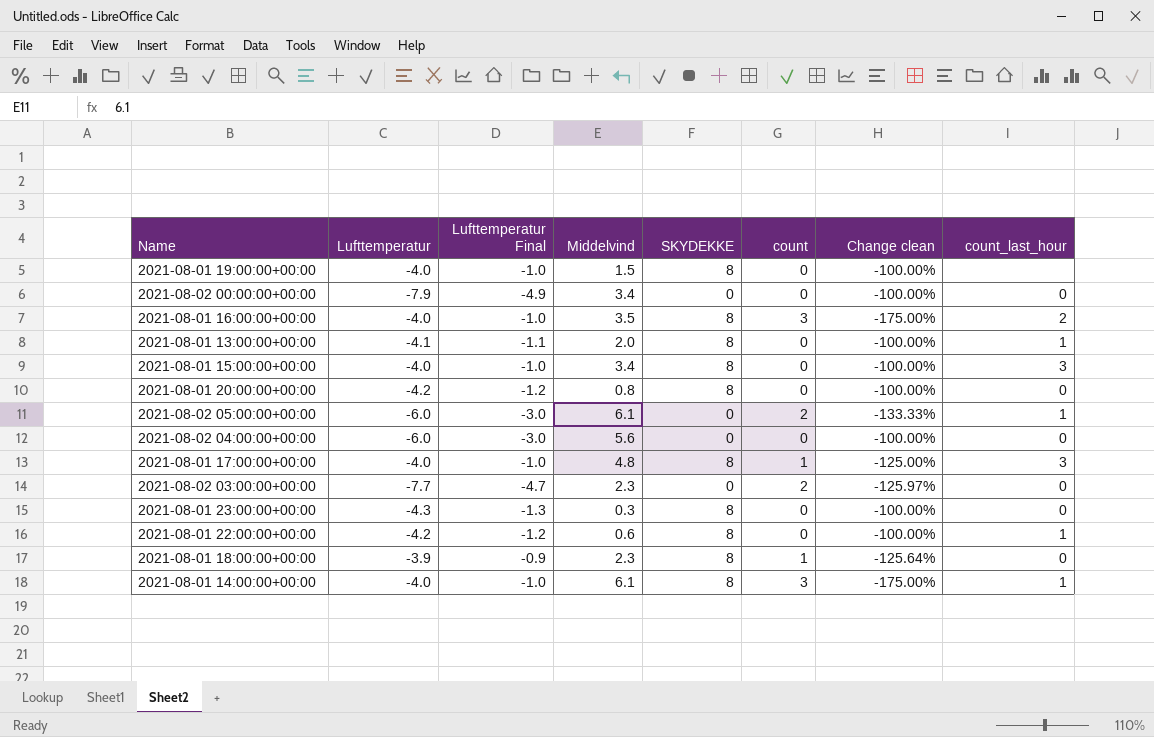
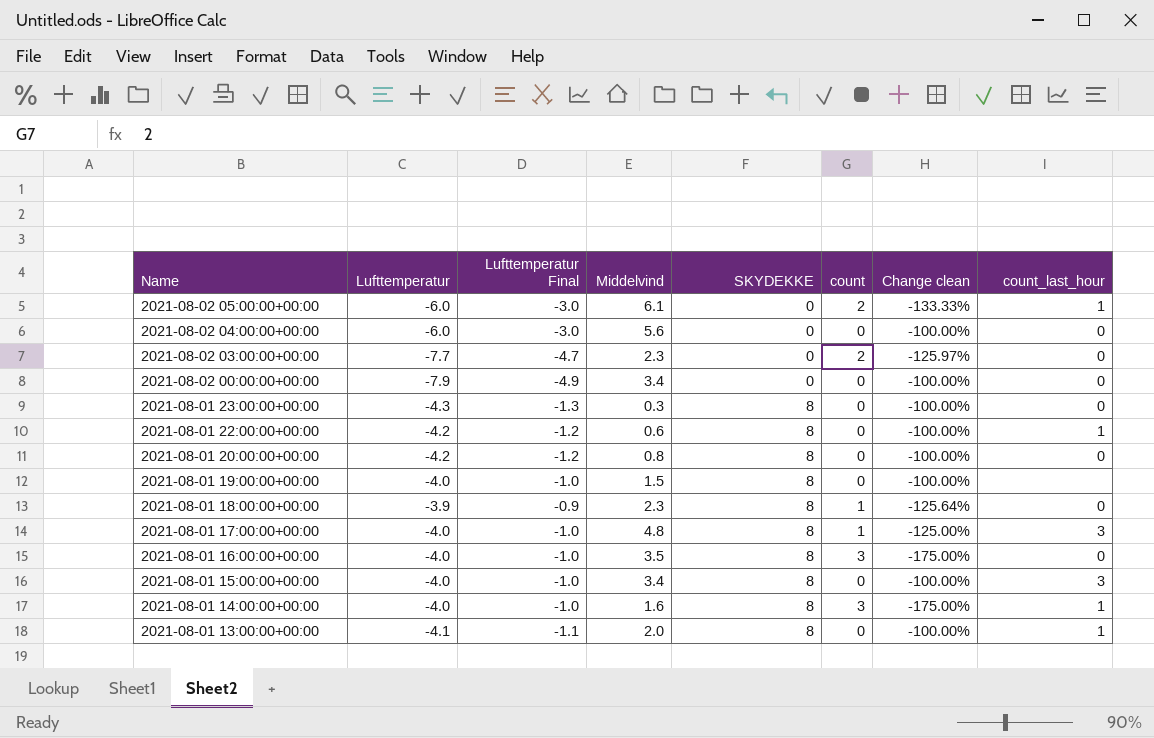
row order: none -> Name descending
2021-08-01 16:00:00+00:00 | count_last_hour: 2 -> 0
2021-08-01 14:00:00+00:00 | Middelvind: 6.1 -> 1.6

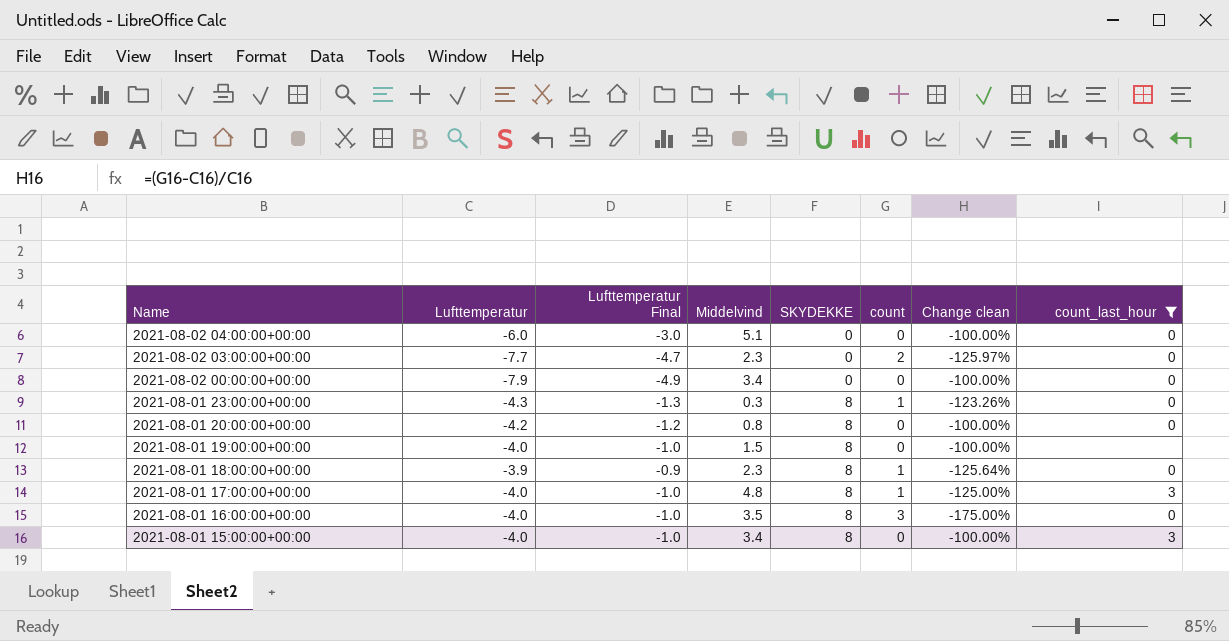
filter: none -> count_last_hour != 1
2021-08-02 04:00:00+00:00 | Middelvind: 5.6 -> 5.1
2021-08-01 23:00:00+00:00 | count: 0 -> 1
2021-08-01 23:00:00+00:00 | Change clean: -100.00% -> -123.26%

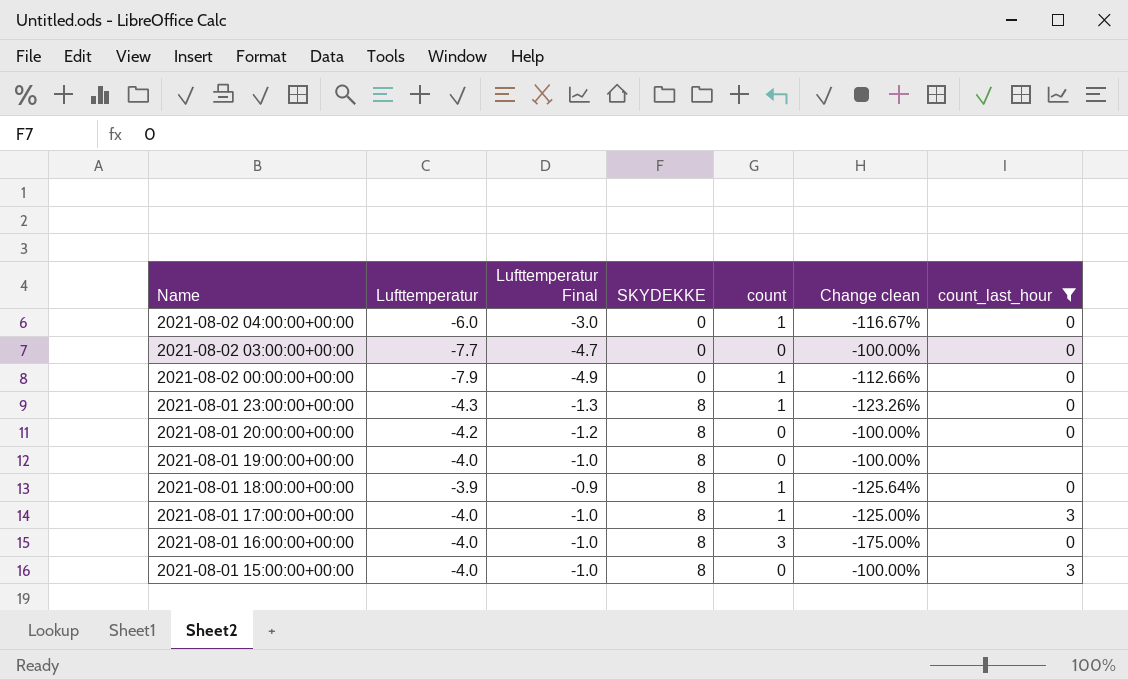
column Middelvind | position: 4 -> none
2021-08-02 04:00:00+00:00 | count: 0 -> 1
2021-08-02 04:00:00+00:00 | Change clean: -100.00% -> -116.67%
2021-08-02 03:00:00+00:00 | count: 2 -> 0
2021-08-02 03:00:00+00:00 | Change clean: -125.97% -> -100.00%
2021-08-02 00:00:00+00:00 | count: 0 -> 1
2021-08-02 00:00:00+00:00 | Change clean: -100.00% -> -112.66%

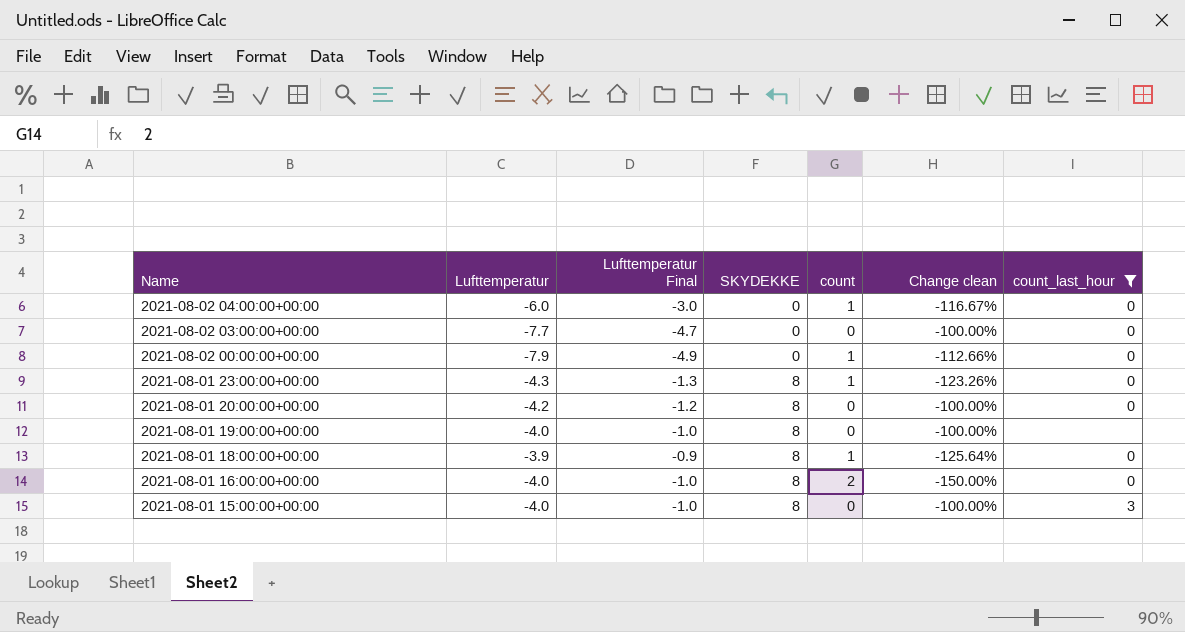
row 2021-08-01 17:00:00+00:00: -4.0 | -1.0 | 8 | 1 | -125.00% | 3 -> none
2021-08-01 16:00:00+00:00 | count: 3 -> 2
2021-08-01 16:00:00+00:00 | Change clean: -175.00% -> -150.00%

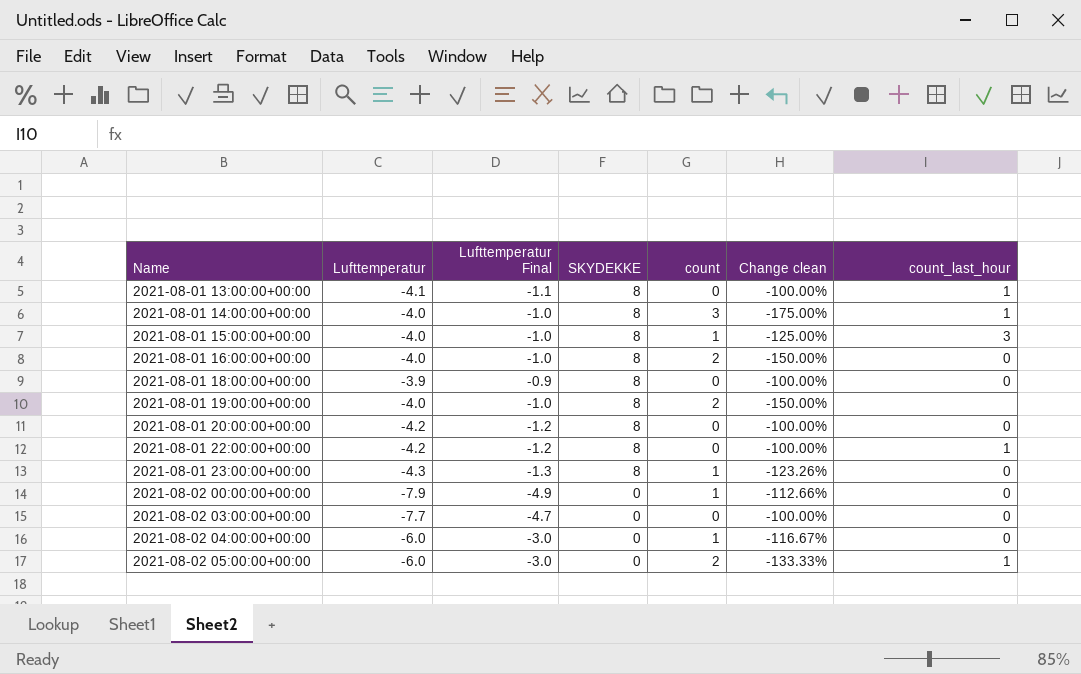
filter: count_last_hour != 1 -> none
row order: Name descending -> Name ascending
2021-08-01 15:00:00+00:00 | count: 0 -> 1
2021-08-01 15:00:00+00:00 | Change clean: -100.00% -> -125.00%
2021-08-01 18:00:00+00:00 | count: 1 -> 0
2021-08-01 18:00:00+00:00 | Change clean: -125.64% -> -100.00%
2021-08-01 19:00:00+00:00 | count: 0 -> 2
2021-08-01 19:00:00+00:00 | Change clean: -100.00% -> -150.00%

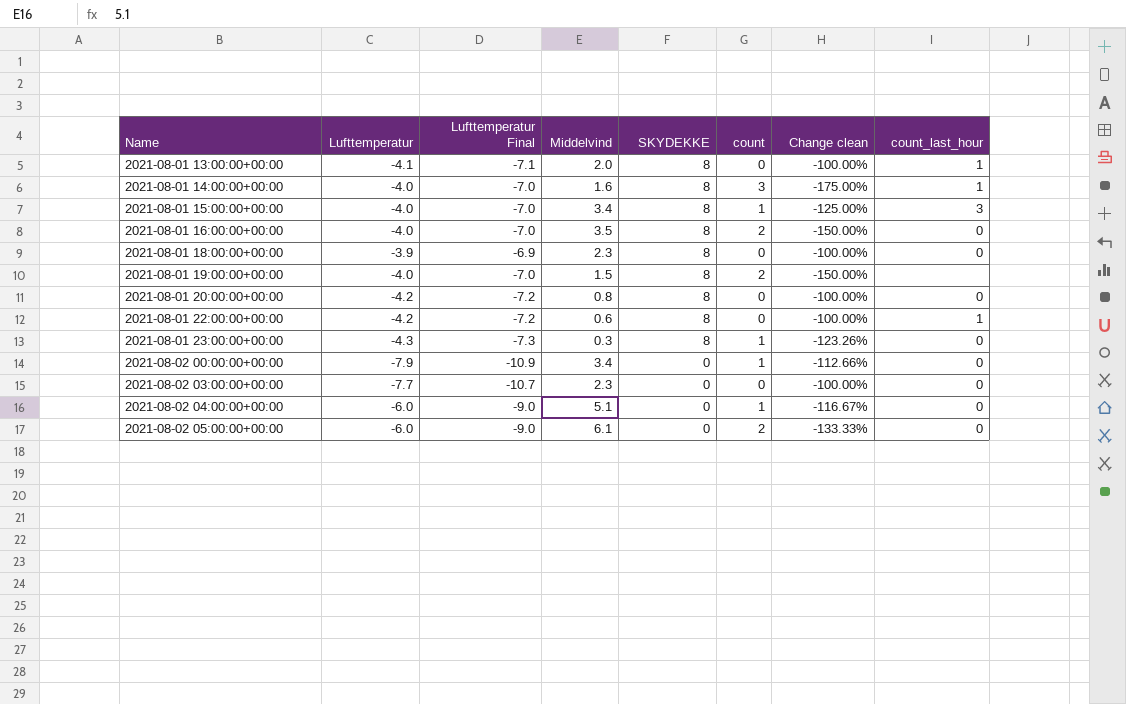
column Lufttemperatur Final | formula: [Lufttemperatur] + 3 -> [Lufttemperatur] - 3
column Middelvind | position: none -> 4
2021-08-02 05:00:00+00:00 | count_last_hour: 1 -> 0

